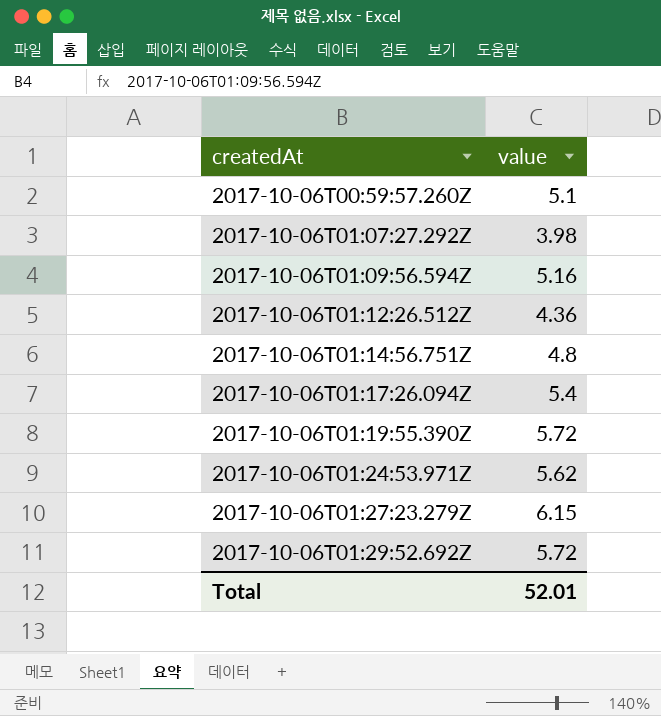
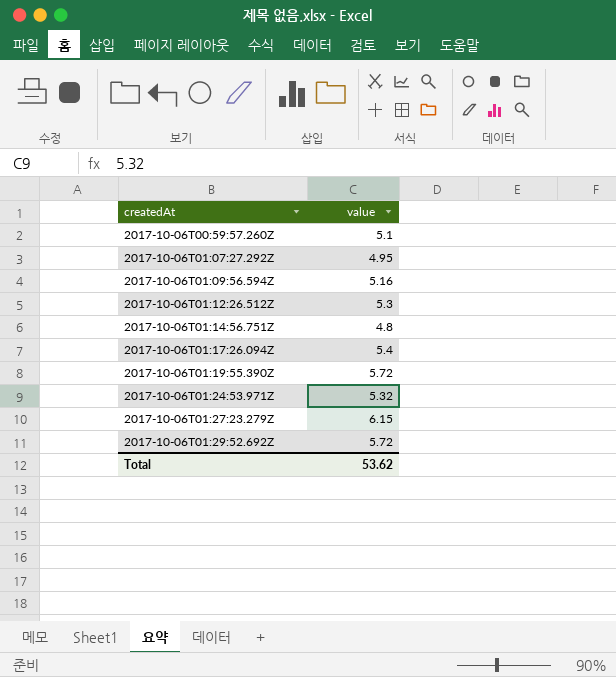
2017-10-06T01:07:27.292Z | value: 3.98 -> 4.95
2017-10-06T01:12:26.512Z | value: 4.36 -> 5.3
2017-10-06T01:24:53.971Z | value: 5.62 -> 5.32
Total | value: 52.01 -> 53.62

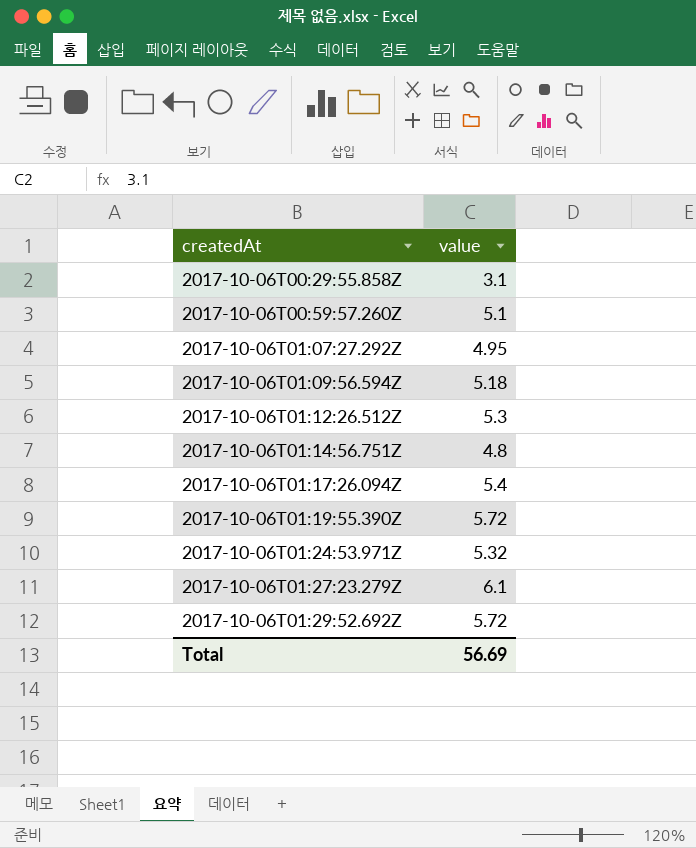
row 2017-10-06T00:29:55.858Z: none -> 3.1
2017-10-06T01:09:56.594Z | value: 5.16 -> 5.18
2017-10-06T01:27:23.279Z | value: 6.15 -> 6.1
Total | value: 53.62 -> 56.69

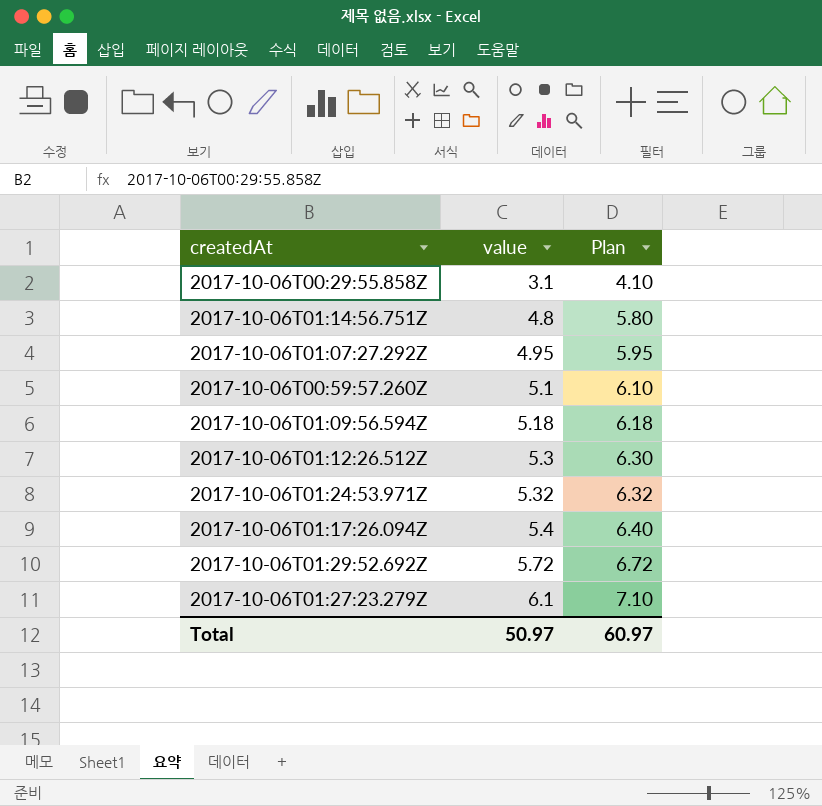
row order: createdAt ascending -> value ascending
column Plan | formula: none -> [value] + 1
row 2017-10-06T01:19:55.390Z: 5.72 -> none
Total | value: 56.69 -> 50.97

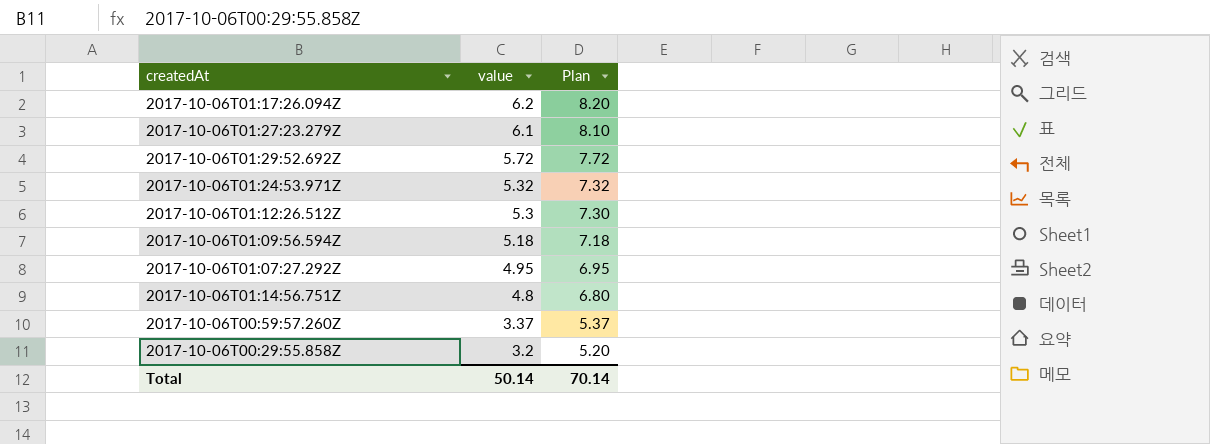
row order: value ascending -> value descending
column Plan | formula: [value] + 1 -> [value] + 2
2017-10-06T01:17:26.094Z | value: 5.4 -> 6.2
2017-10-06T00:59:57.260Z | value: 5.1 -> 3.37
2017-10-06T00:29:55.858Z | value: 3.1 -> 3.2
Total | value: 50.97 -> 50.14
Total | Plan: 60.97 -> 70.14

